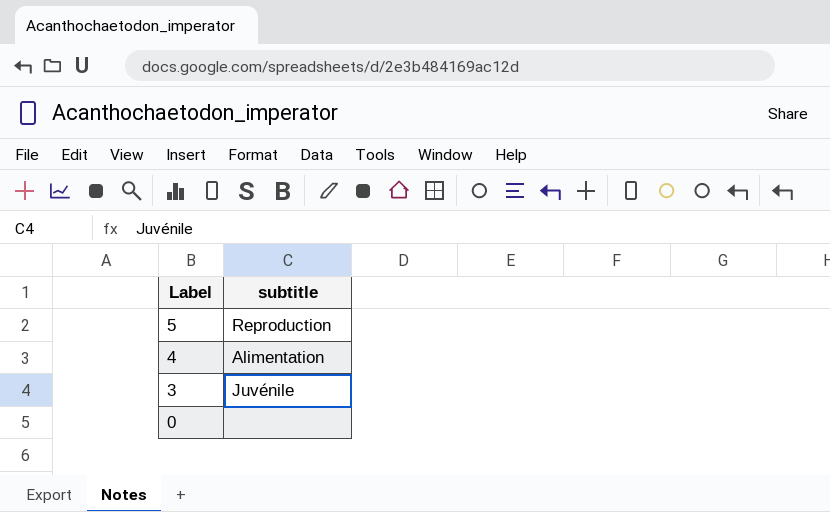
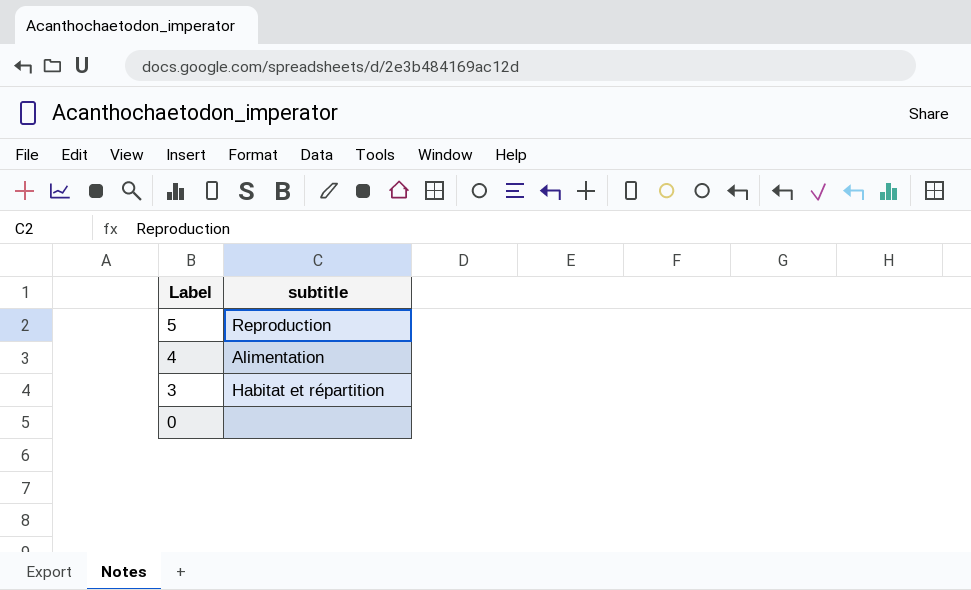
3 | subtitle: Juvénile -> Habitat et répartition

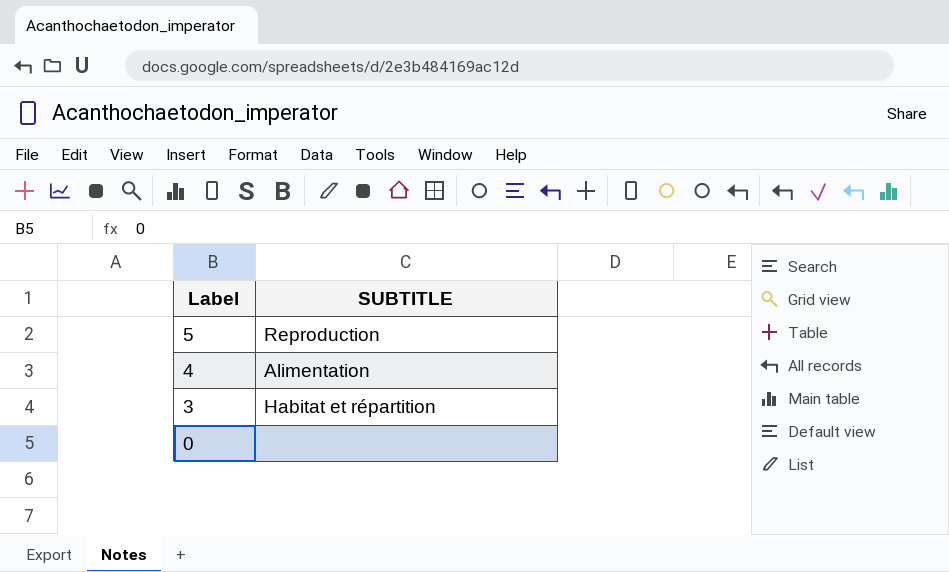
column name: subtitle -> SUBTITLE

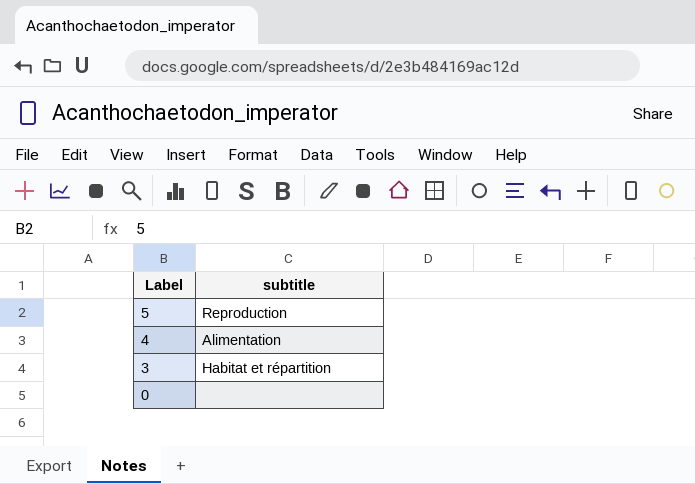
column name: SUBTITLE -> subtitle

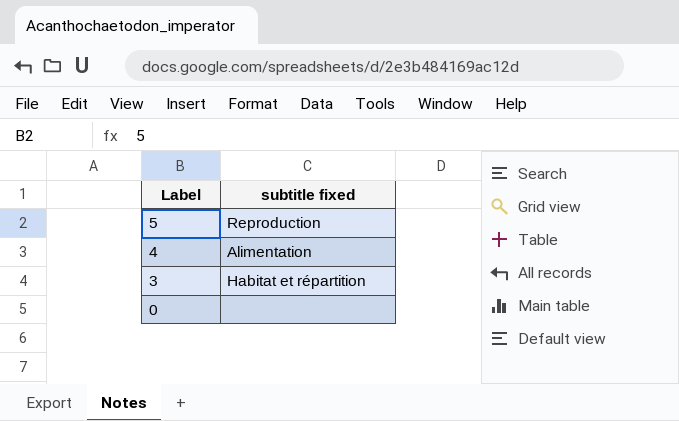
column name: subtitle -> subtitle fixed

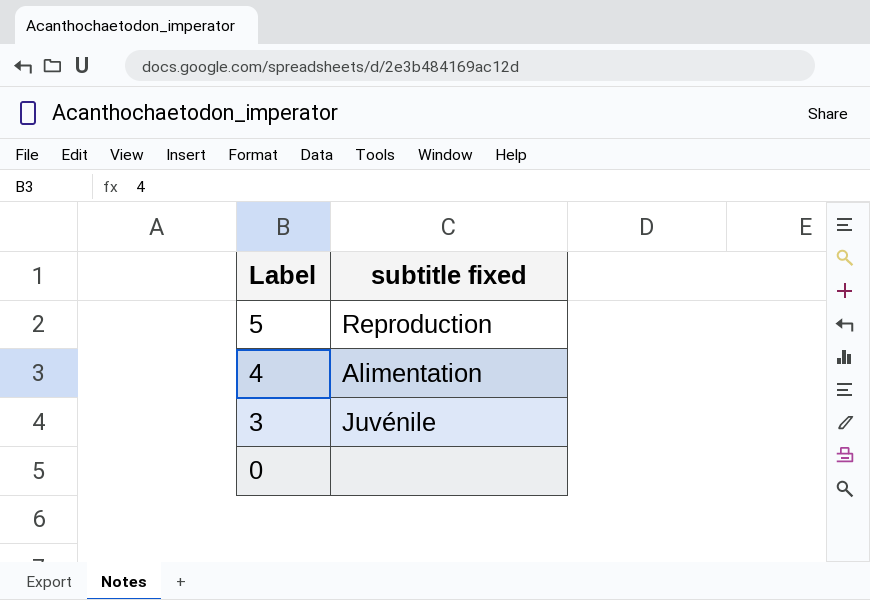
3 | subtitle fixed: Habitat et répartition -> Juvénile

